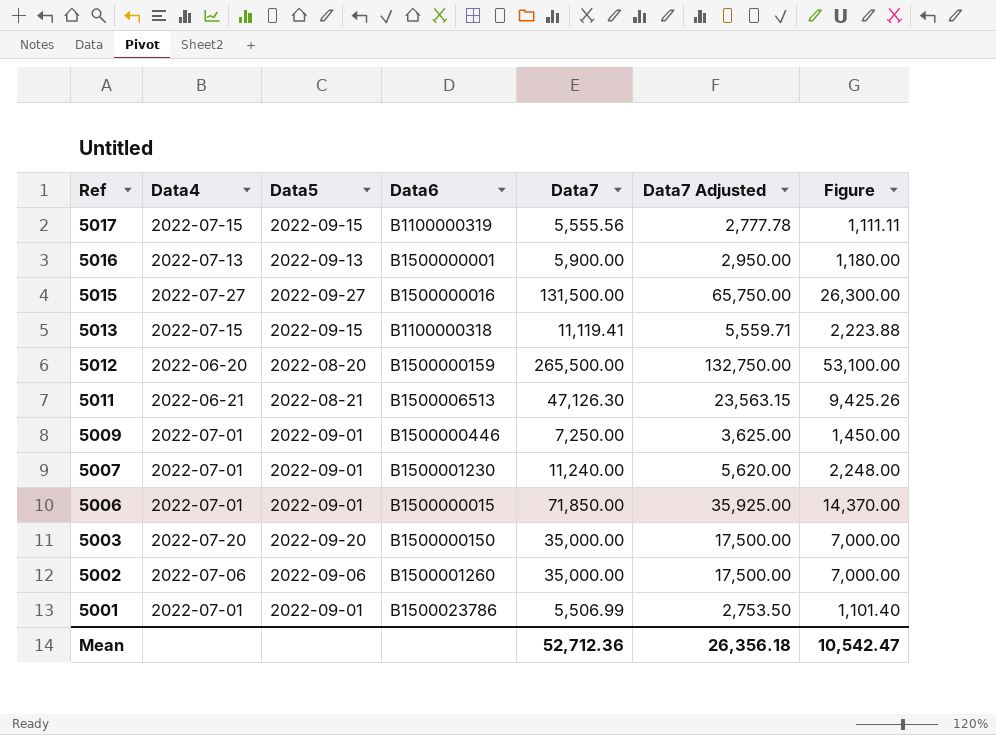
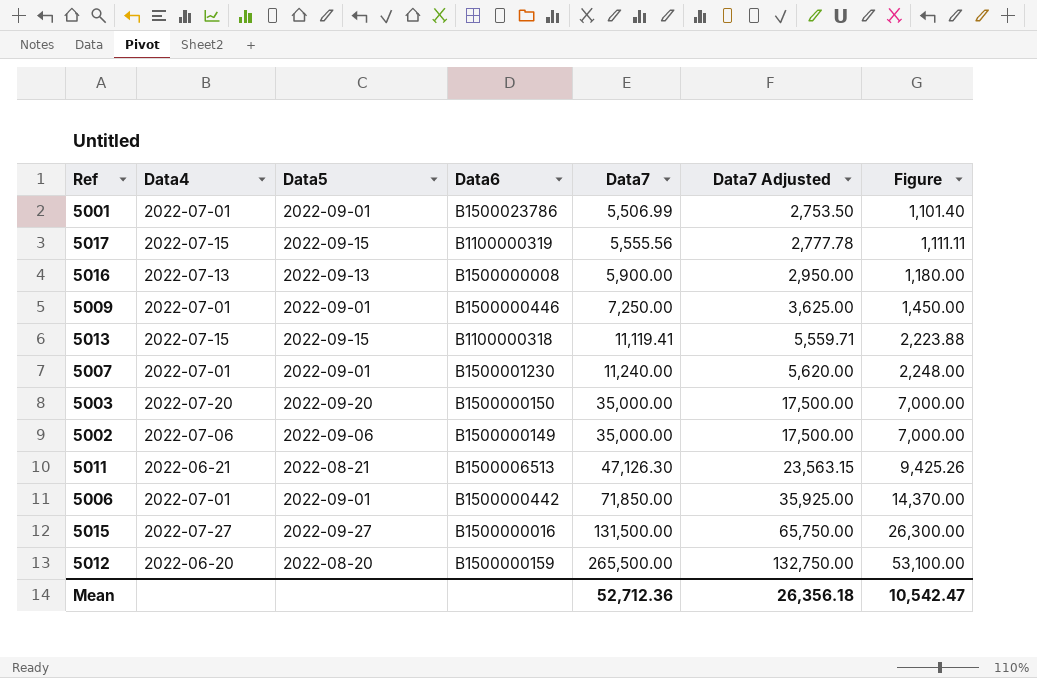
row order: Ref descending -> Data7 ascending
5016 | Data6: B1500000001 -> B1500000008
5002 | Data6: B1500001260 -> B1500000149
5006 | Data6: B1500000015 -> B1500000442

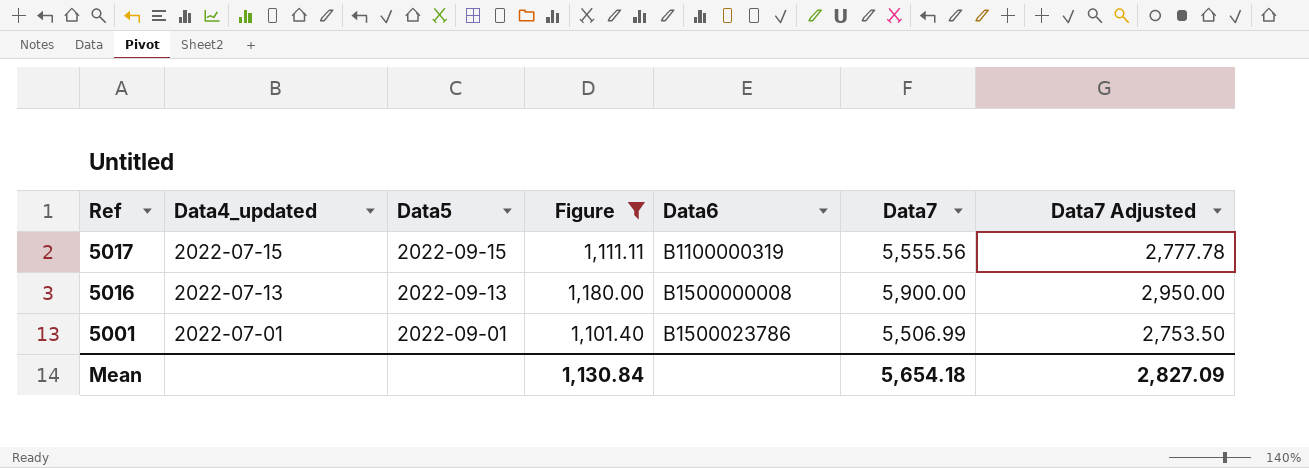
filter: none -> Figure <= 1,180.00
row order: Data7 ascending -> Ref descending
column name: Data4 -> Data4_updated
column Figure | position: 7 -> 4
Mean | Figure: 10,542.47 -> 1,130.84
Mean | Data7: 52,712.36 -> 5,654.18
Mean | Data7 Adjusted: 26,356.18 -> 2,827.09

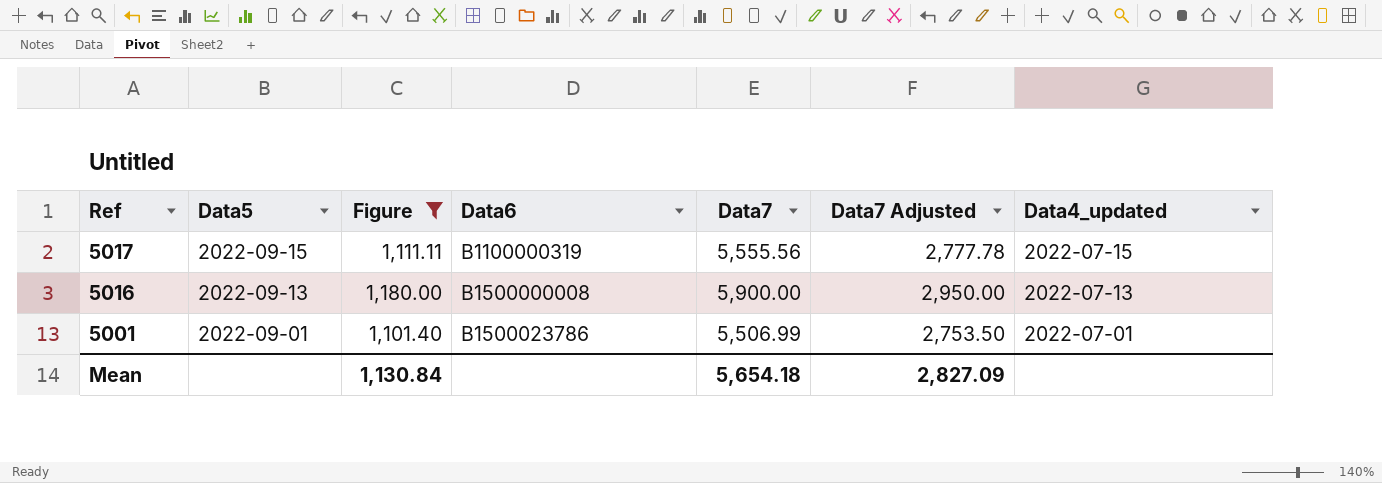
column Data4_updated | position: 2 -> 7

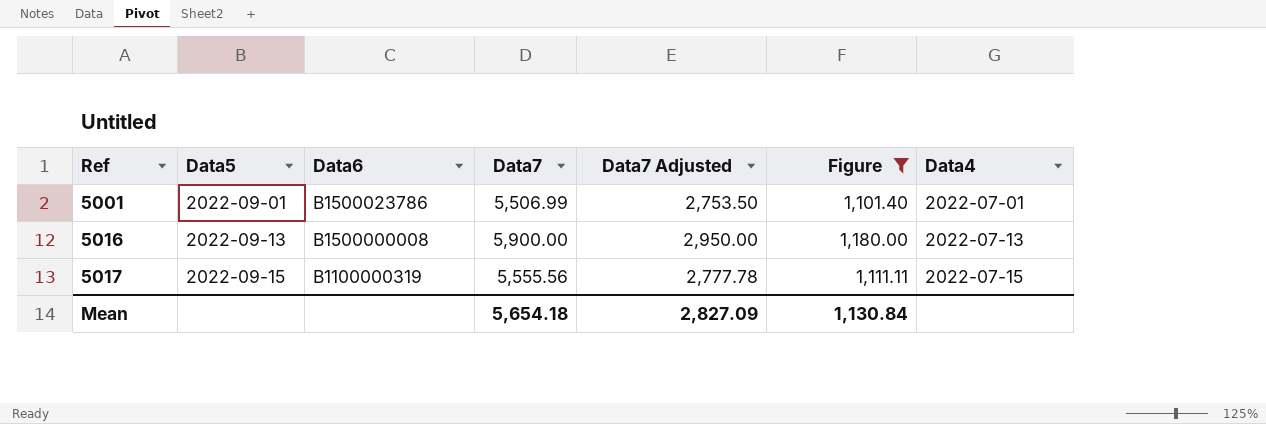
row order: Ref descending -> Ref ascending
column Figure | position: 3 -> 6
column name: Data4_updated -> Data4

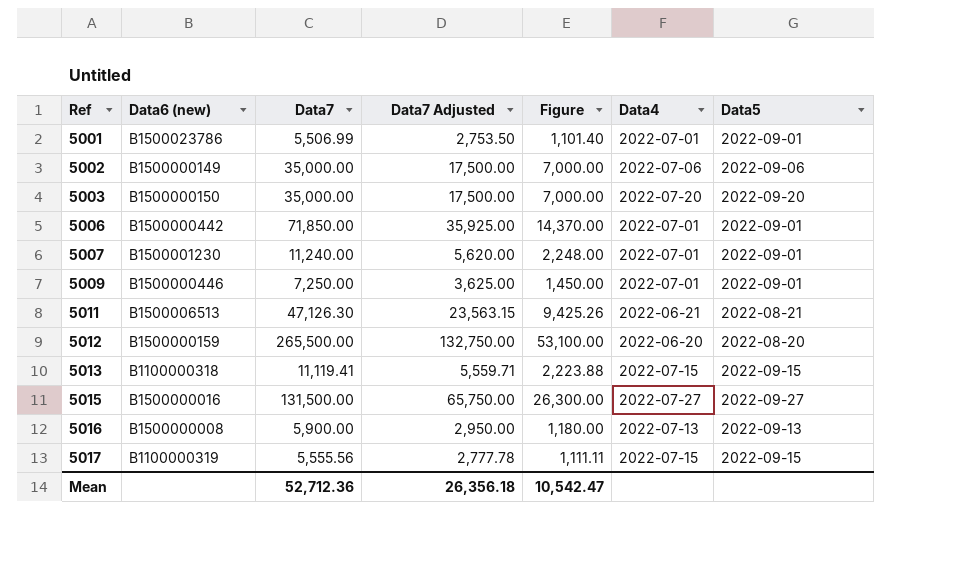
filter: Figure <= 1,180.00 -> none
column name: Data6 -> Data6 (new)
column Data5 | position: 2 -> 7
Mean | Data7: 5,654.18 -> 52,712.36
Mean | Data7 Adjusted: 2,827.09 -> 26,356.18
Mean | Figure: 1,130.84 -> 10,542.47

